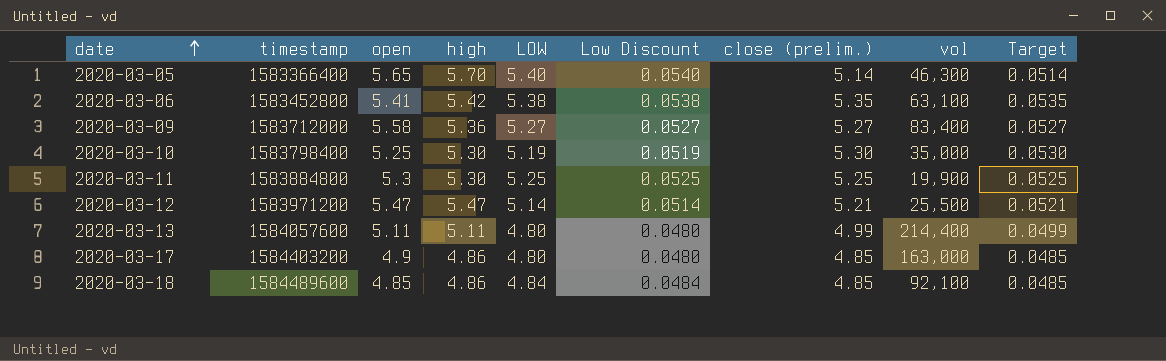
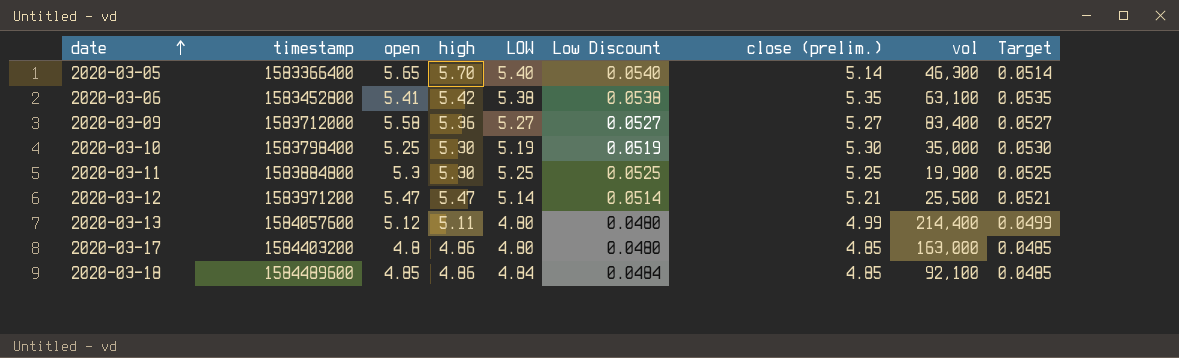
2020-03-13 | open: 5.11 -> 5.12
2020-03-17 | open: 4.9 -> 4.8

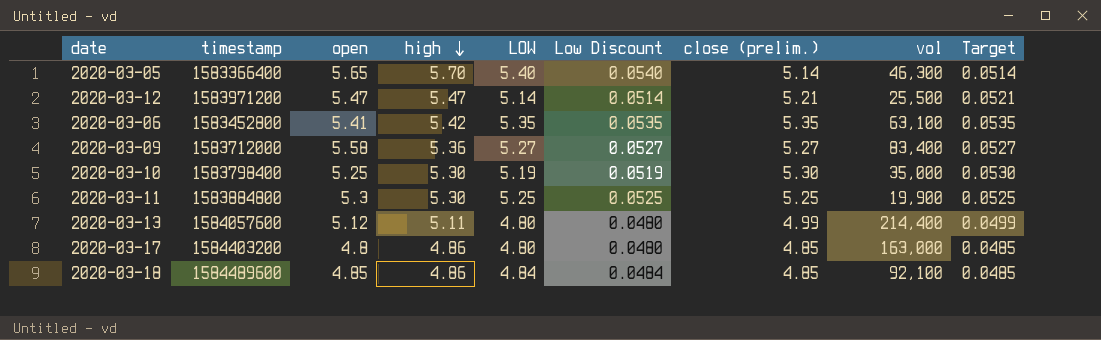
row order: date ascending -> high descending
2020-03-06 | LOW: 5.38 -> 5.35
2020-03-06 | Low Discount: 0.0538 -> 0.0535

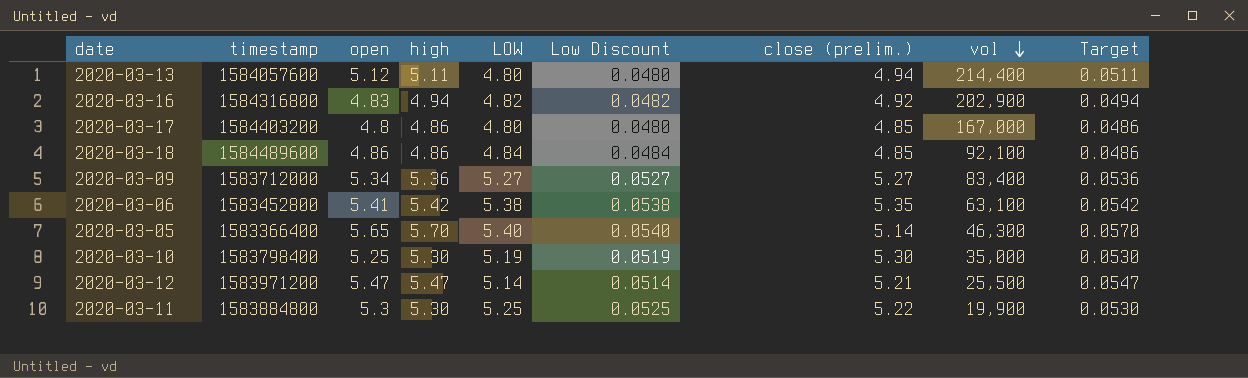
row order: high descending -> vol descending
column Target | formula: [close (prelim.)] * 0.01 -> [high] * 0.01
2020-03-13 | close (prelim.): 4.99 -> 4.94
row 2020-03-16: none -> 1584316800 | 4.83 | 4.94 | 4.82 | 0.0482 | 4.92 | 202,900 | 0.0494
2020-03-17 | vol: 163,000 -> 167,000
2020-03-18 | open: 4.85 -> 4.86
2020-03-09 | open: 5.58 -> 5.34
2020-03-06 | LOW: 5.35 -> 5.38
2020-03-06 | Low Discount: 0.0535 -> 0.0538
2020-03-11 | close (prelim.): 5.25 -> 5.22

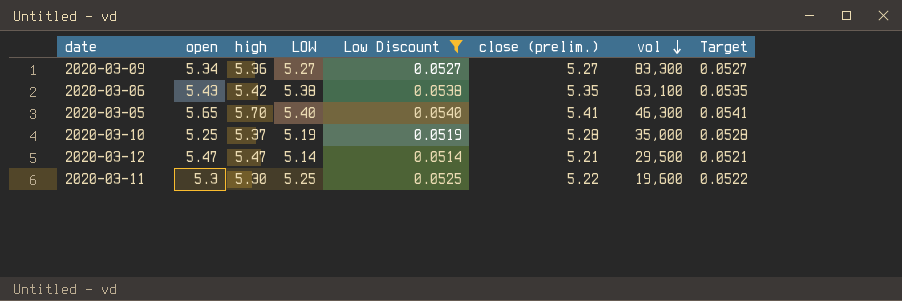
filter: none -> Low Discount >= 0.0514
column timestamp | position: 2 -> none
column Target | formula: [high] * 0.01 -> [close (prelim.)] * 0.01
2020-03-09 | vol: 83,400 -> 83,300
2020-03-06 | open: 5.41 -> 5.43
2020-03-05 | close (prelim.): 5.14 -> 5.41
2020-03-10 | high: 5.30 -> 5.37
2020-03-10 | close (prelim.): 5.30 -> 5.28
2020-03-12 | vol: 25,500 -> 29,500
2020-03-11 | vol: 19,900 -> 19,600

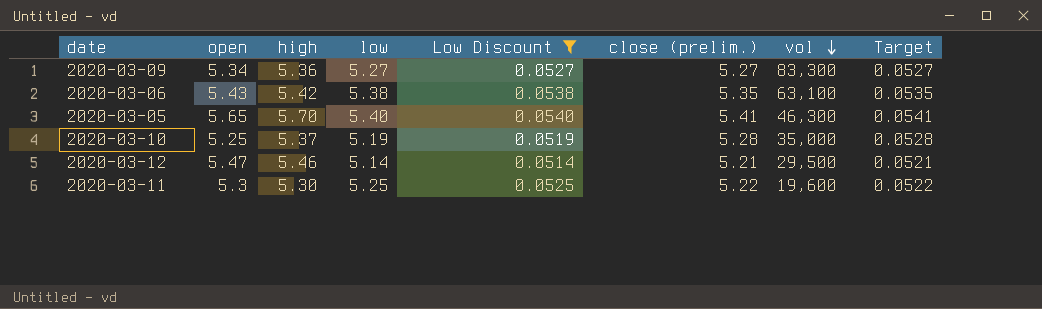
column name: LOW -> low
2020-03-12 | high: 5.47 -> 5.46

